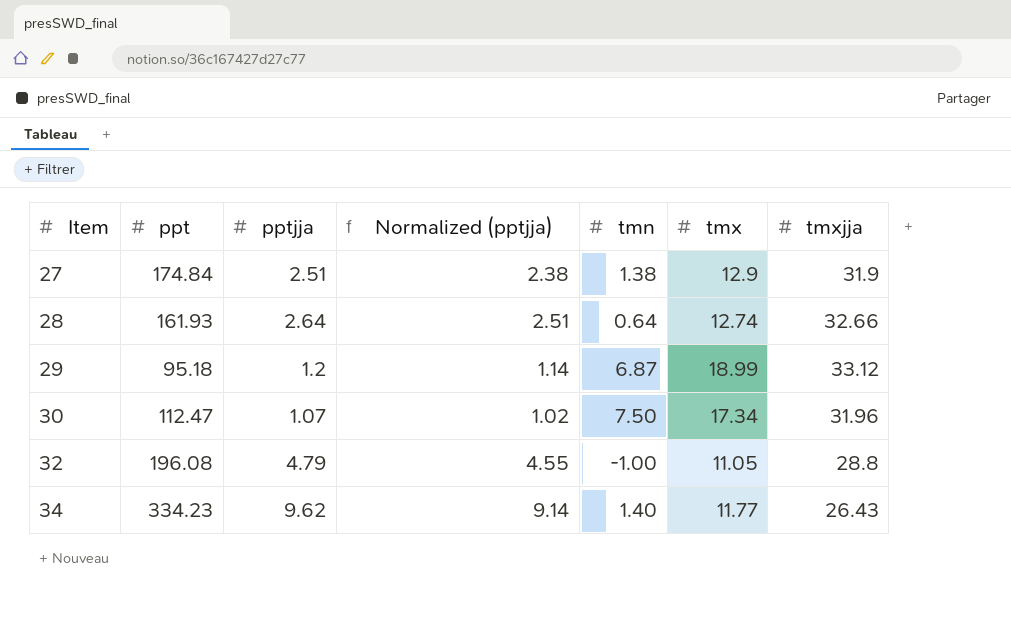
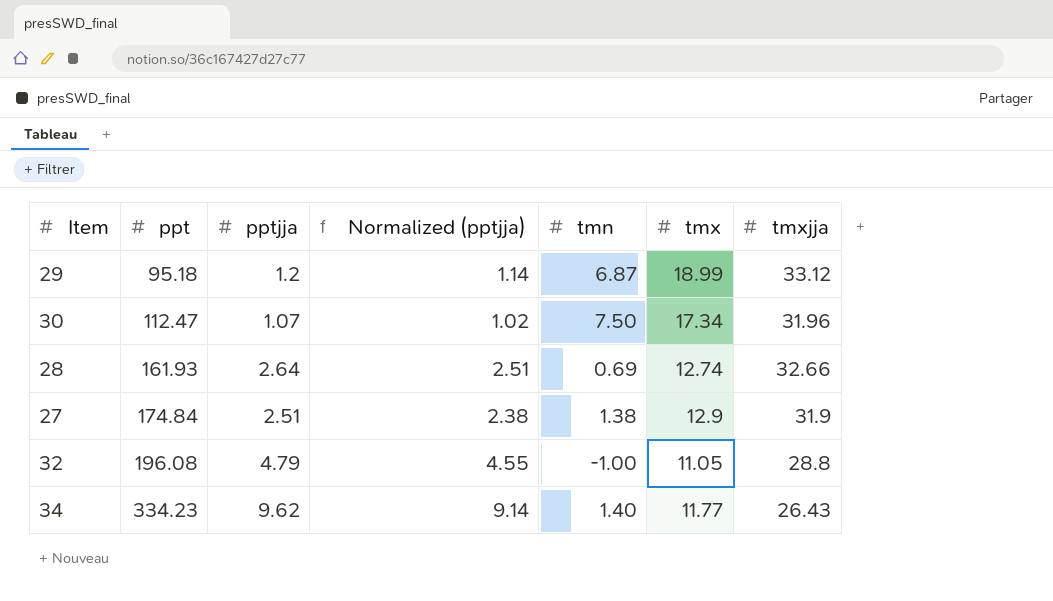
row order: Item ascending -> ppt ascending
28 | tmn: 0.64 -> 0.69

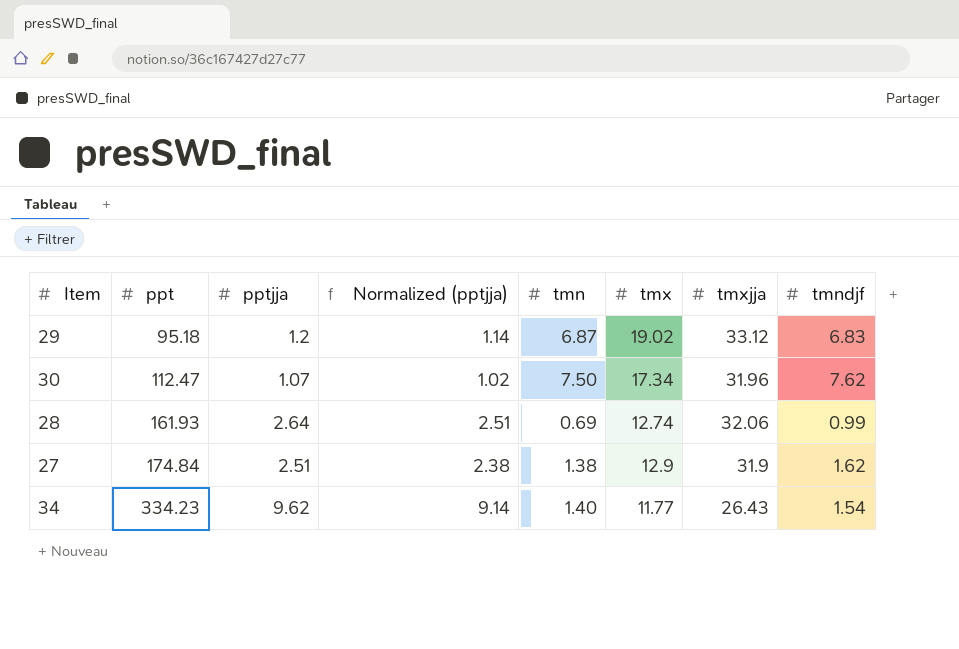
column tmndjf | position: none -> 8
row 32: 196.08 | 4.79 | 4.55 | -1.00 | 11.05 | 28.8 -> none
29 | tmx: 18.99 -> 19.02
28 | tmxjja: 32.66 -> 32.06

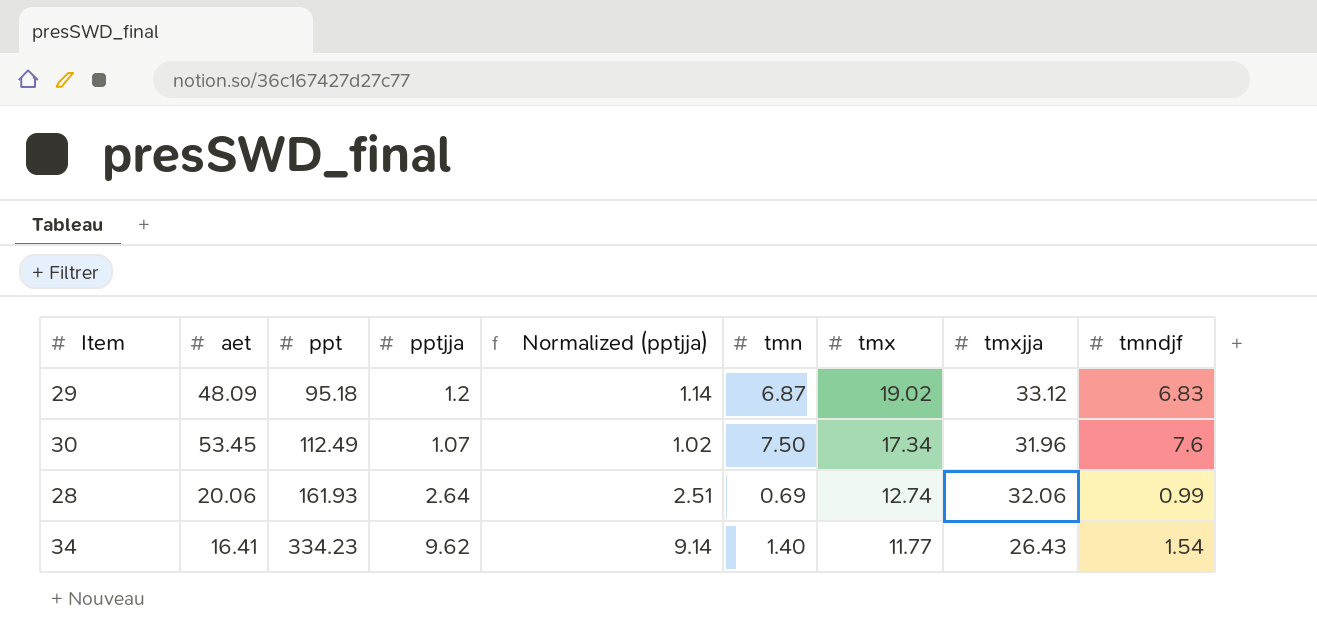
column aet | position: none -> 2
row 27: 174.84 | 2.51 | 2.38 | 1.38 | 12.9 | 31.9 | 1.62 -> none
30 | ppt: 112.47 -> 112.49
30 | tmndjf: 7.62 -> 7.6

